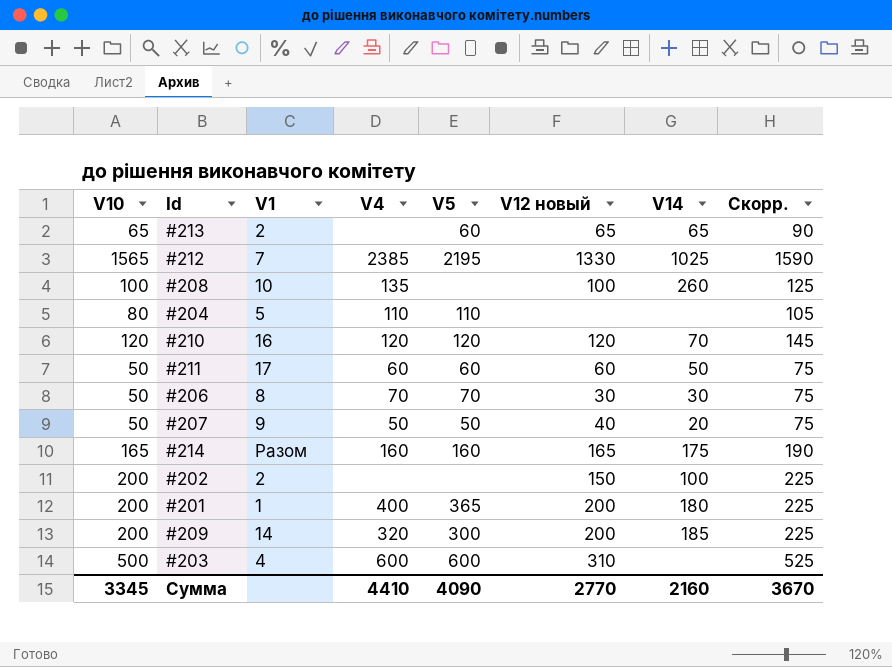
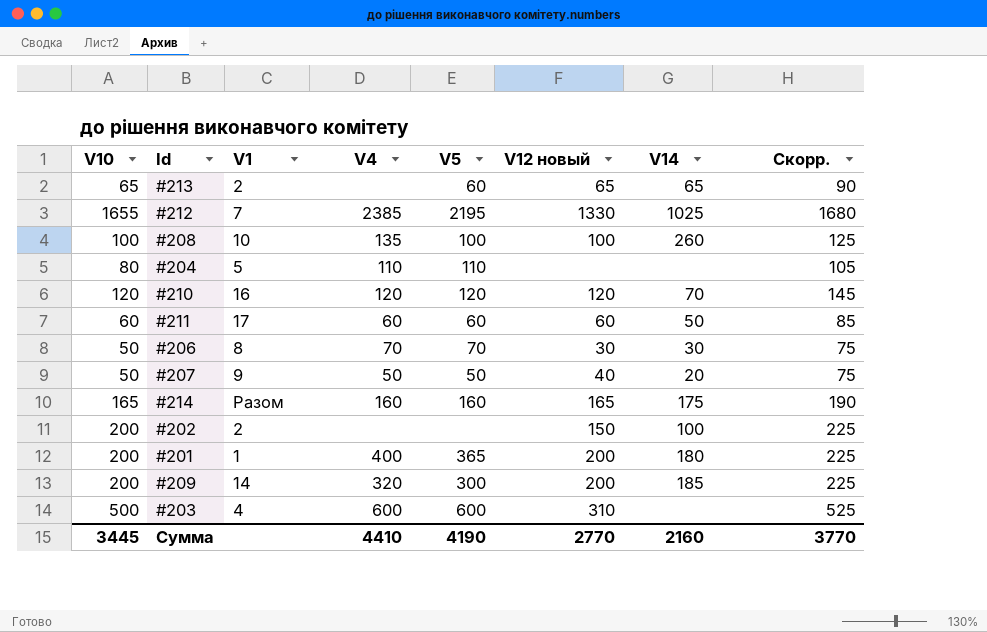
#212 | V10: 1565 -> 1655
#212 | Скорр.: 1590 -> 1680
#208 | V5: none -> 100
#211 | V10: 50 -> 60
#211 | Скорр.: 75 -> 85
Сумма | V10: 3345 -> 3445
Сумма | V5: 4090 -> 4190
Сумма | Скорр.: 3670 -> 3770

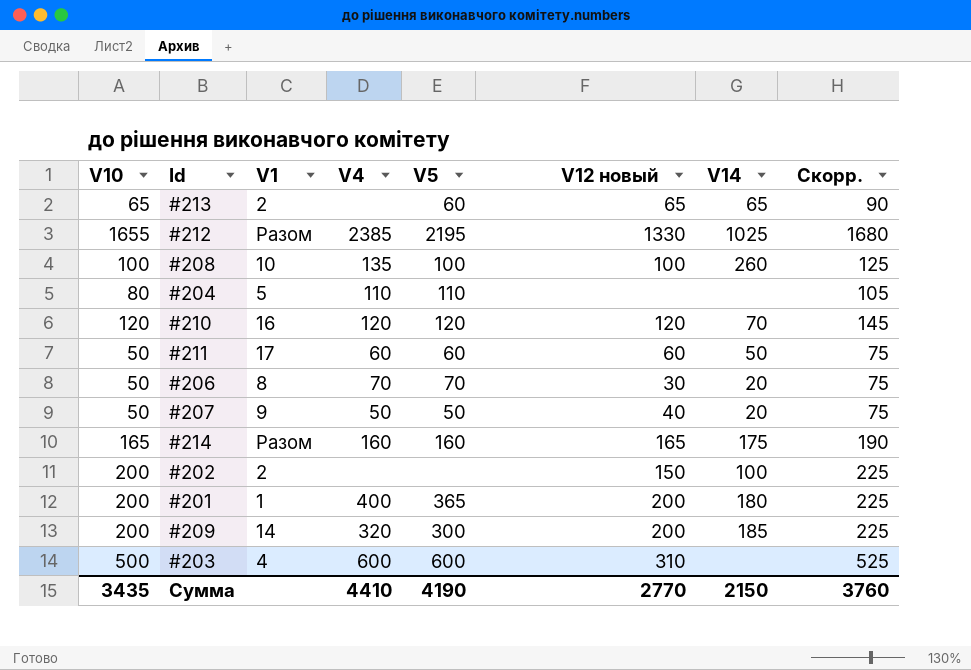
#212 | V1: 7 -> Разом
#211 | V10: 60 -> 50
#211 | Скорр.: 85 -> 75
#206 | V14: 30 -> 20
Сумма | V10: 3445 -> 3435
Сумма | V14: 2160 -> 2150
Сумма | Скорр.: 3770 -> 3760

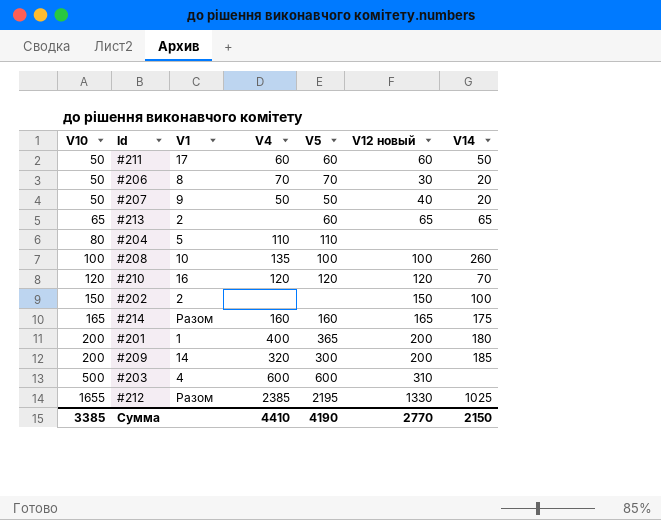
row order: none -> V10 ascending
column Скорр. | formula: [V10] + 25 -> none
#202 | V10: 200 -> 150
Сумма | V10: 3435 -> 3385

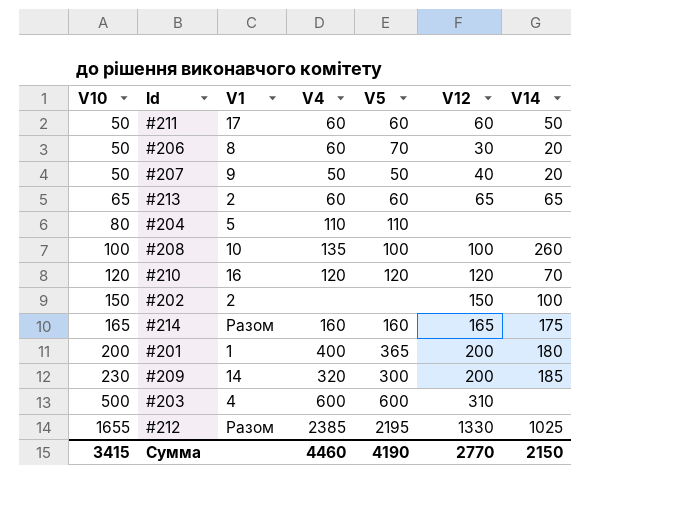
column name: V12 новый -> V12
#206 | V4: 70 -> 60
#213 | V4: none -> 60
#209 | V10: 200 -> 230
Сумма | V10: 3385 -> 3415
Сумма | V4: 4410 -> 4460

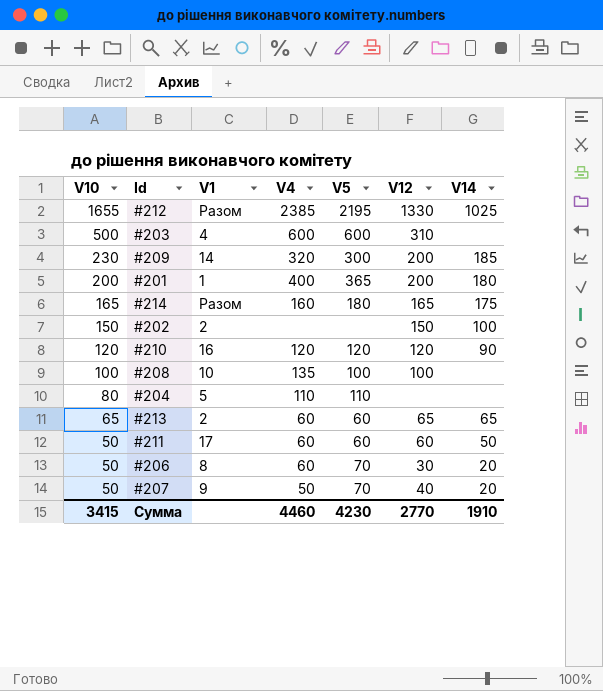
row order: V10 ascending -> V10 descending
#214 | V5: 160 -> 180
#210 | V14: 70 -> 90
#208 | V14: 260 -> none
#207 | V5: 50 -> 70
Сумма | V5: 4190 -> 4230
Сумма | V14: 2150 -> 1910

